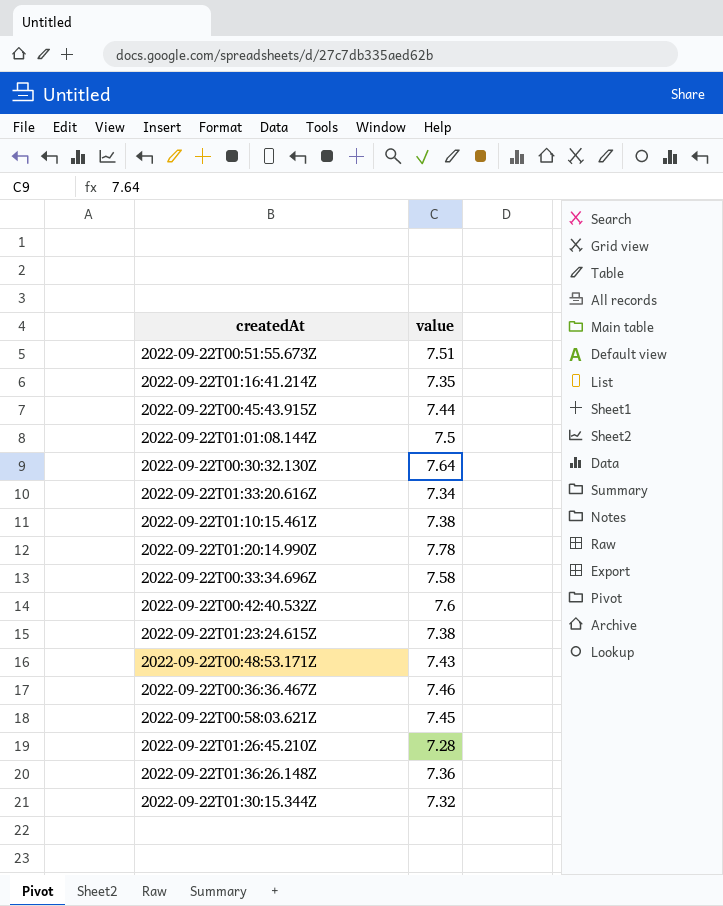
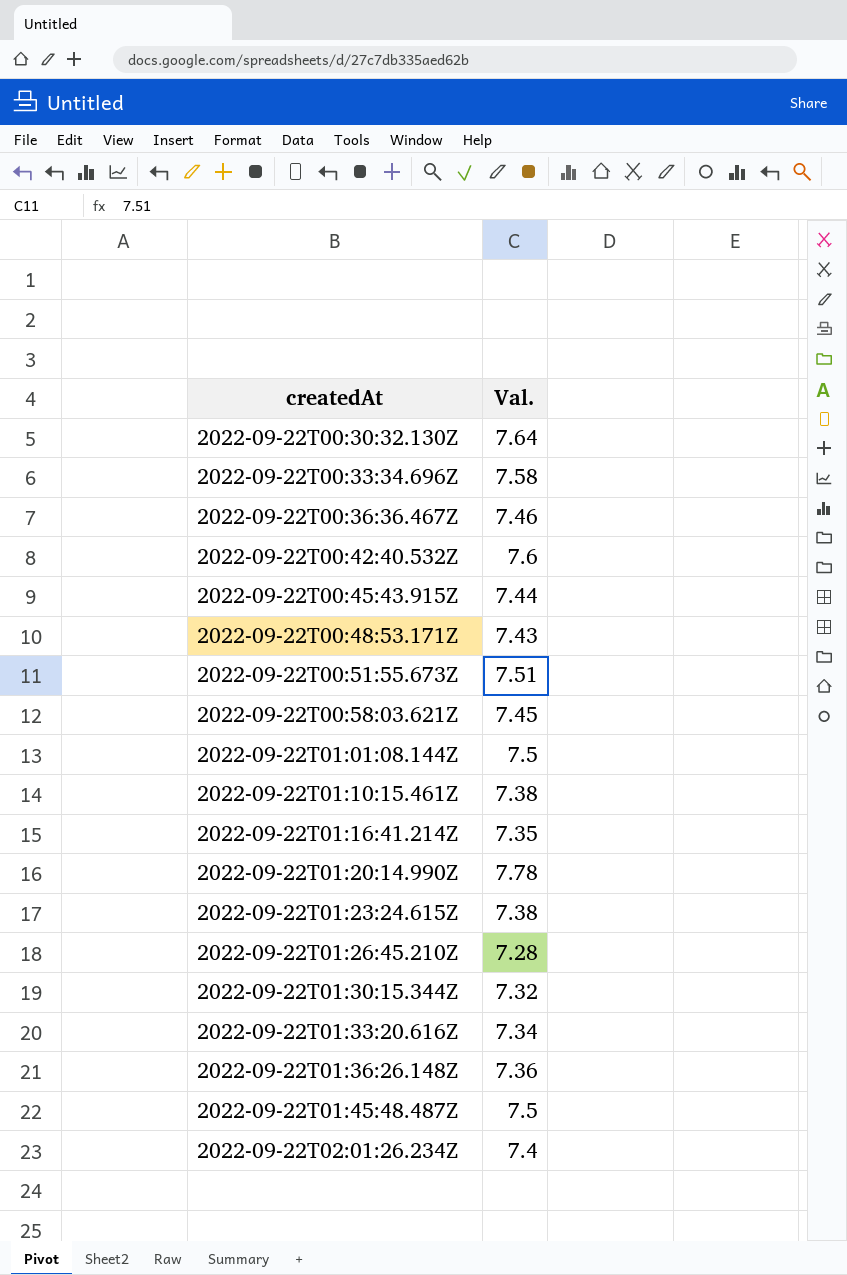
row order: none -> createdAt ascending
column name: value -> Val.
row 2022-09-22T01:45:48.487Z: none -> 7.5
row 2022-09-22T02:01:26.234Z: none -> 7.4

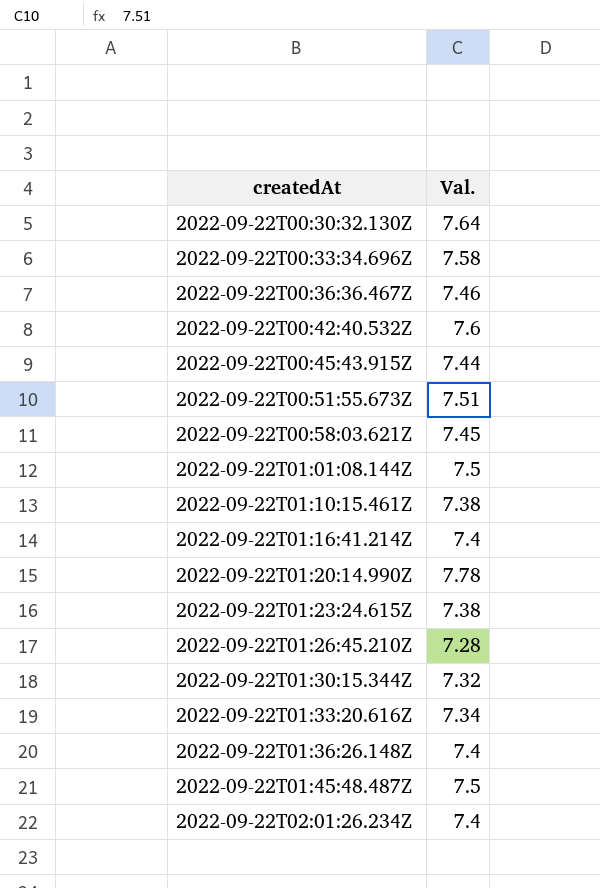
row 2022-09-22T00:48:53.171Z: 7.43 -> none
2022-09-22T01:16:41.214Z | Val.: 7.35 -> 7.4
2022-09-22T01:36:26.148Z | Val.: 7.36 -> 7.4

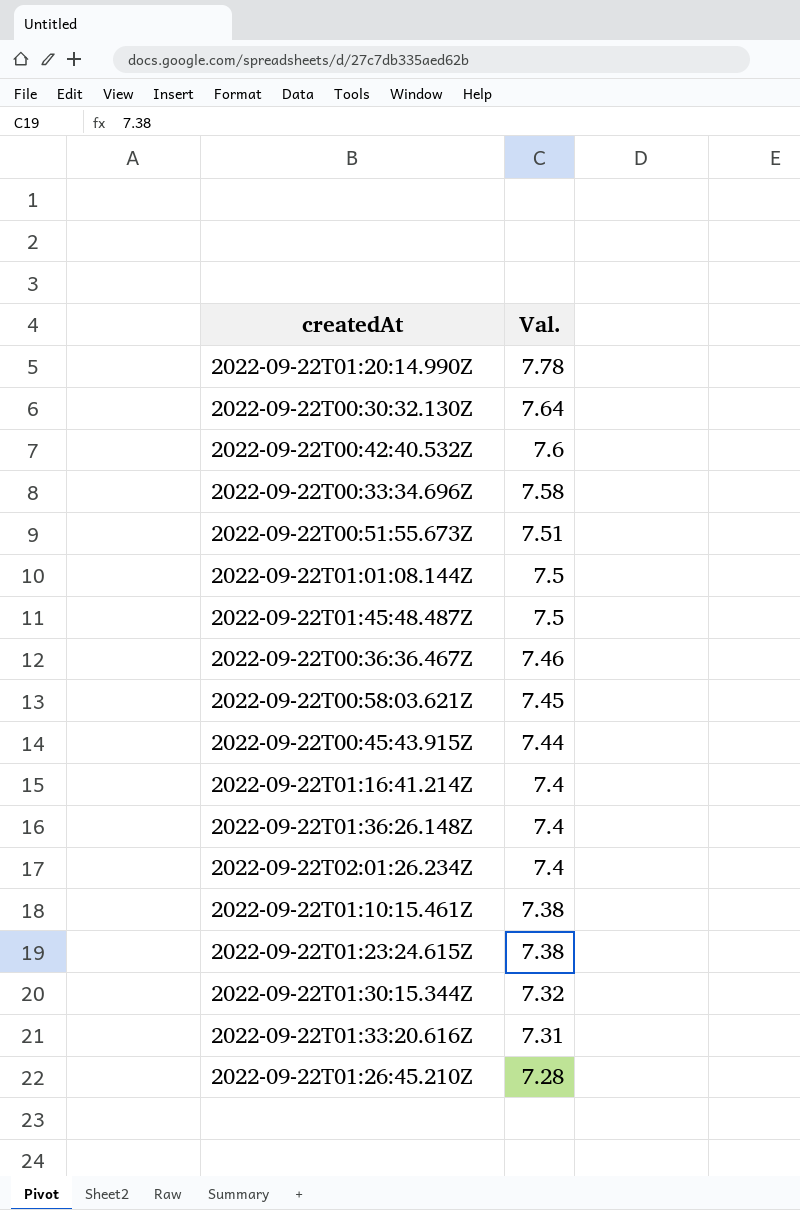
row order: createdAt ascending -> Val. descending
2022-09-22T01:33:20.616Z | Val.: 7.34 -> 7.31

